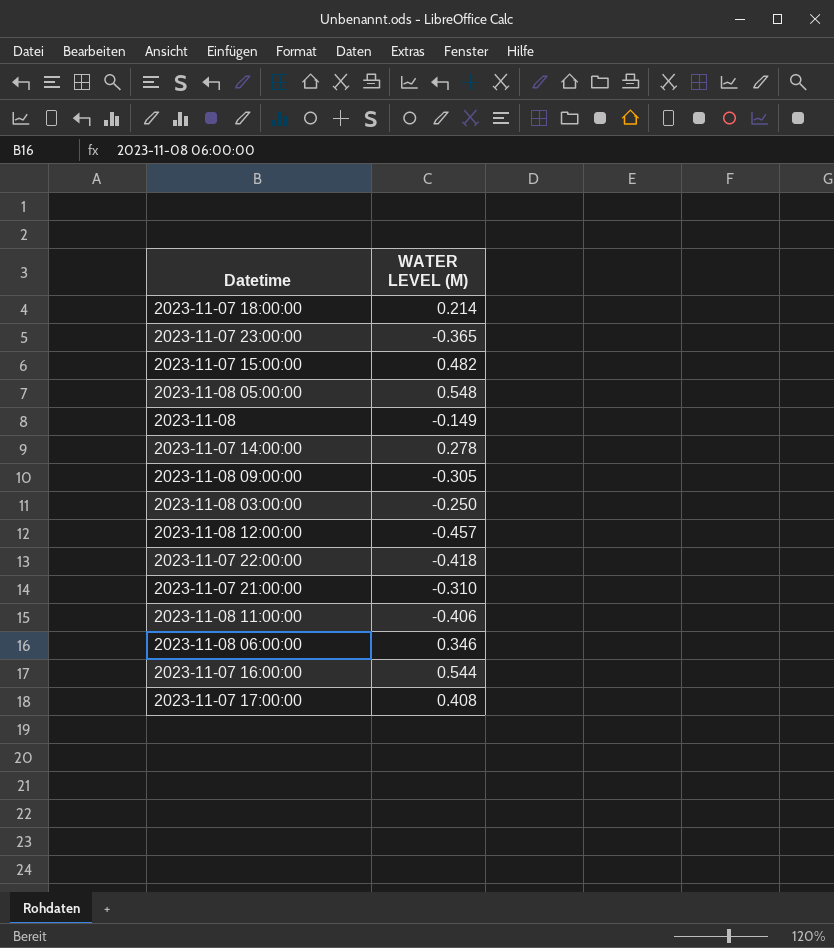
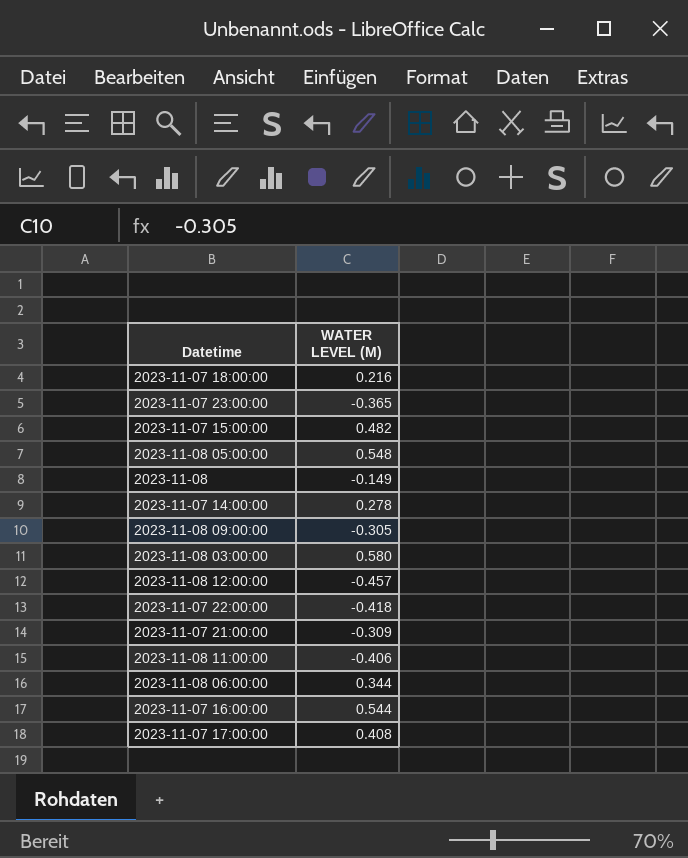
2023-11-07 18:00:00 | WATER LEVEL (M): 0.214 -> 0.216
2023-11-08 03:00:00 | WATER LEVEL (M): -0.250 -> 0.580
2023-11-07 21:00:00 | WATER LEVEL (M): -0.310 -> -0.309
2023-11-08 06:00:00 | WATER LEVEL (M): 0.346 -> 0.344

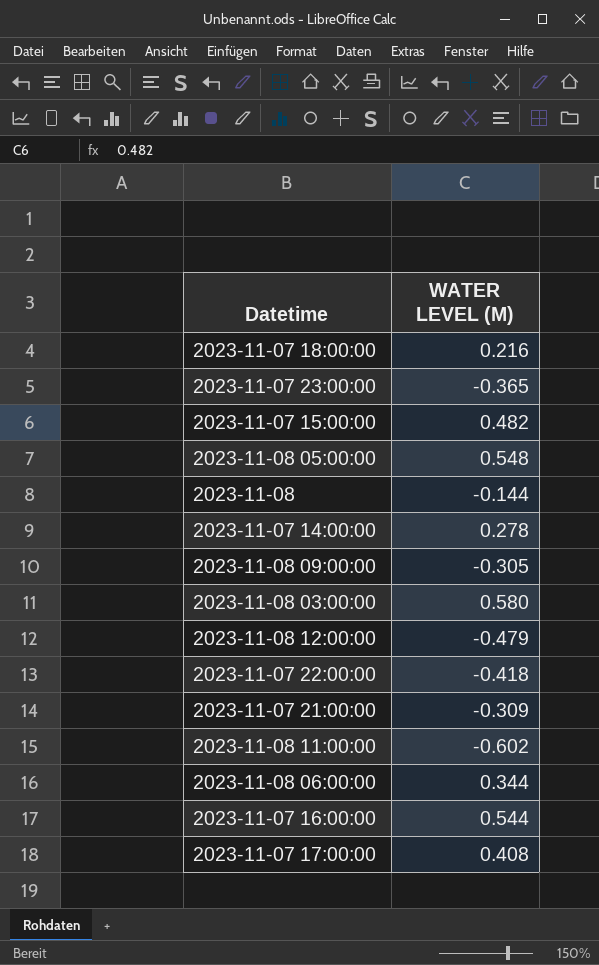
2023-11-08 | WATER LEVEL (M): -0.149 -> -0.144
2023-11-08 12:00:00 | WATER LEVEL (M): -0.457 -> -0.479
2023-11-08 11:00:00 | WATER LEVEL (M): -0.406 -> -0.602

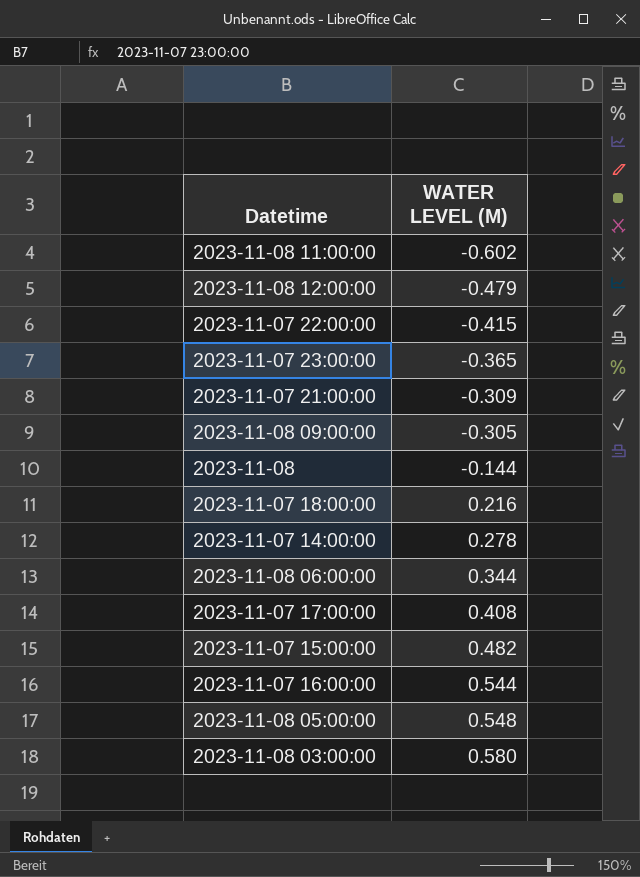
row order: none -> WATER LEVEL (M) ascending
2023-11-07 22:00:00 | WATER LEVEL (M): -0.418 -> -0.415

